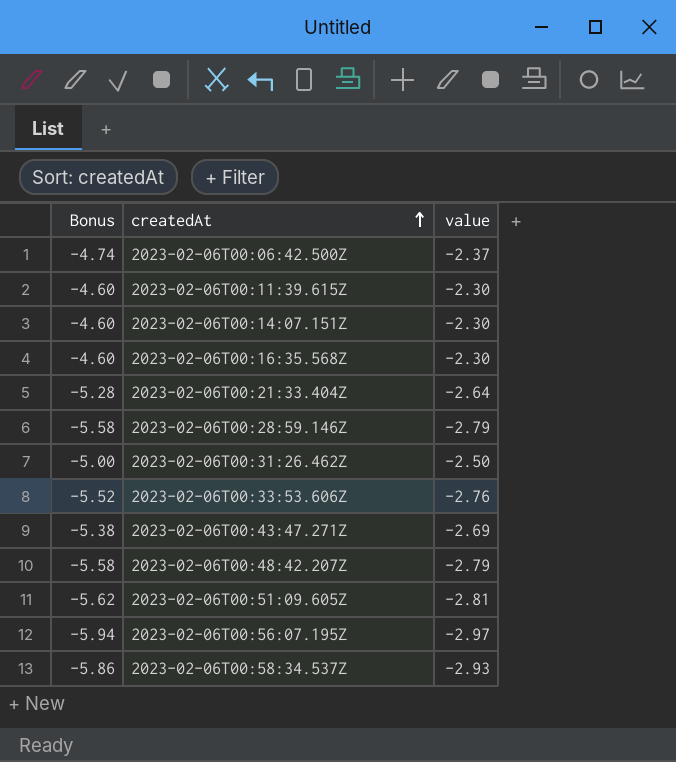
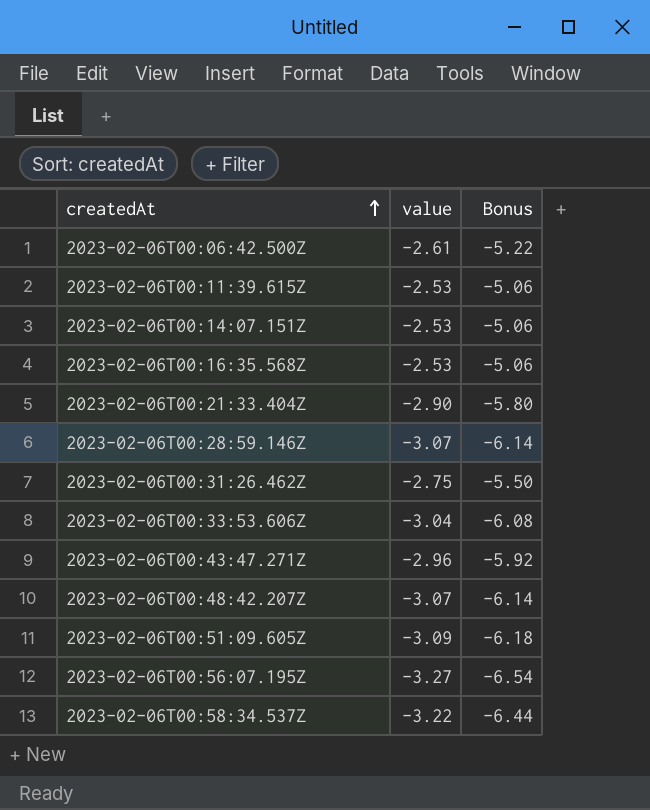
column Bonus | position: 1 -> 3
2023-02-06T00:06:42.500Z | value: -2.37 -> -2.61
2023-02-06T00:06:42.500Z | Bonus: -4.74 -> -5.22
2023-02-06T00:11:39.615Z | value: -2.30 -> -2.53
2023-02-06T00:11:39.615Z | Bonus: -4.60 -> -5.06
2023-02-06T00:14:07.151Z | value: -2.30 -> -2.53
2023-02-06T00:14:07.151Z | Bonus: -4.60 -> -5.06
2023-02-06T00:16:35.568Z | value: -2.30 -> -2.53
2023-02-06T00:16:35.568Z | Bonus: -4.60 -> -5.06
2023-02-06T00:21:33.404Z | value: -2.64 -> -2.90
2023-02-06T00:21:33.404Z | Bonus: -5.28 -> -5.80
2023-02-06T00:28:59.146Z | value: -2.79 -> -3.07
2023-02-06T00:28:59.146Z | Bonus: -5.58 -> -6.14
2023-02-06T00:31:26.462Z | value: -2.50 -> -2.75
2023-02-06T00:31:26.462Z | Bonus: -5.00 -> -5.50
2023-02-06T00:33:53.606Z | value: -2.76 -> -3.04
2023-02-06T00:33:53.606Z | Bonus: -5.52 -> -6.08
2023-02-06T00:43:47.271Z | value: -2.69 -> -2.96
2023-02-06T00:43:47.271Z | Bonus: -5.38 -> -5.92
2023-02-06T00:48:42.207Z | value: -2.79 -> -3.07
2023-02-06T00:48:42.207Z | Bonus: -5.58 -> -6.14
2023-02-06T00:51:09.605Z | value: -2.81 -> -3.09
2023-02-06T00:51:09.605Z | Bonus: -5.62 -> -6.18
2023-02-06T00:56:07.195Z | value: -2.97 -> -3.27
2023-02-06T00:56:07.195Z | Bonus: -5.94 -> -6.54
2023-02-06T00:58:34.537Z | value: -2.93 -> -3.22
2023-02-06T00:58:34.537Z | Bonus: -5.86 -> -6.44

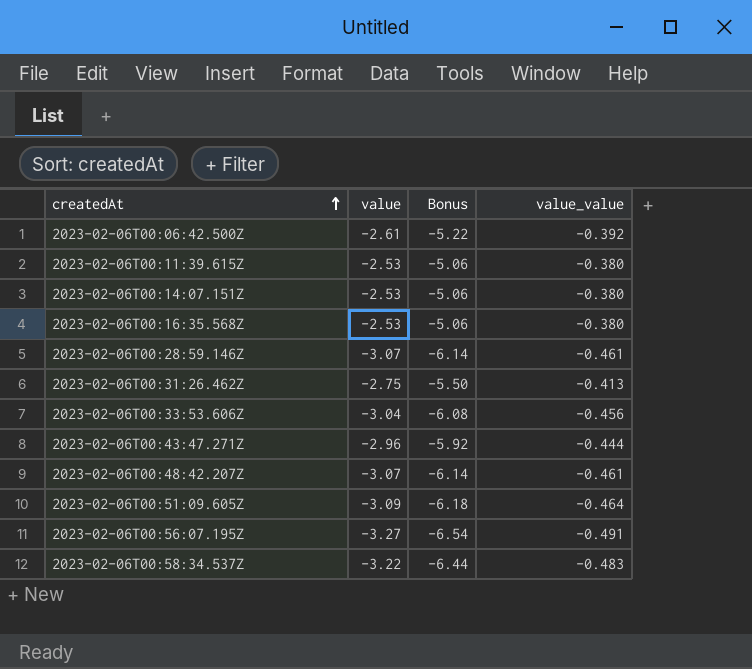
column value_value | formula: none -> [value] * 0.15
row 2023-02-06T00:21:33.404Z: -2.90 | -5.80 -> none

